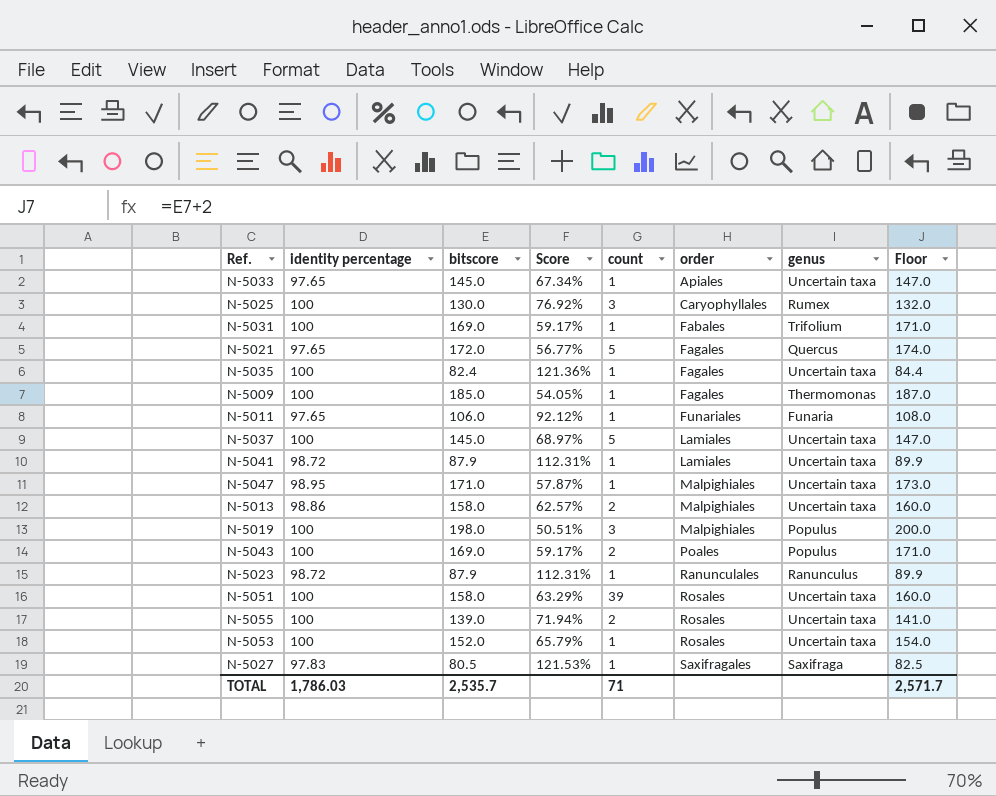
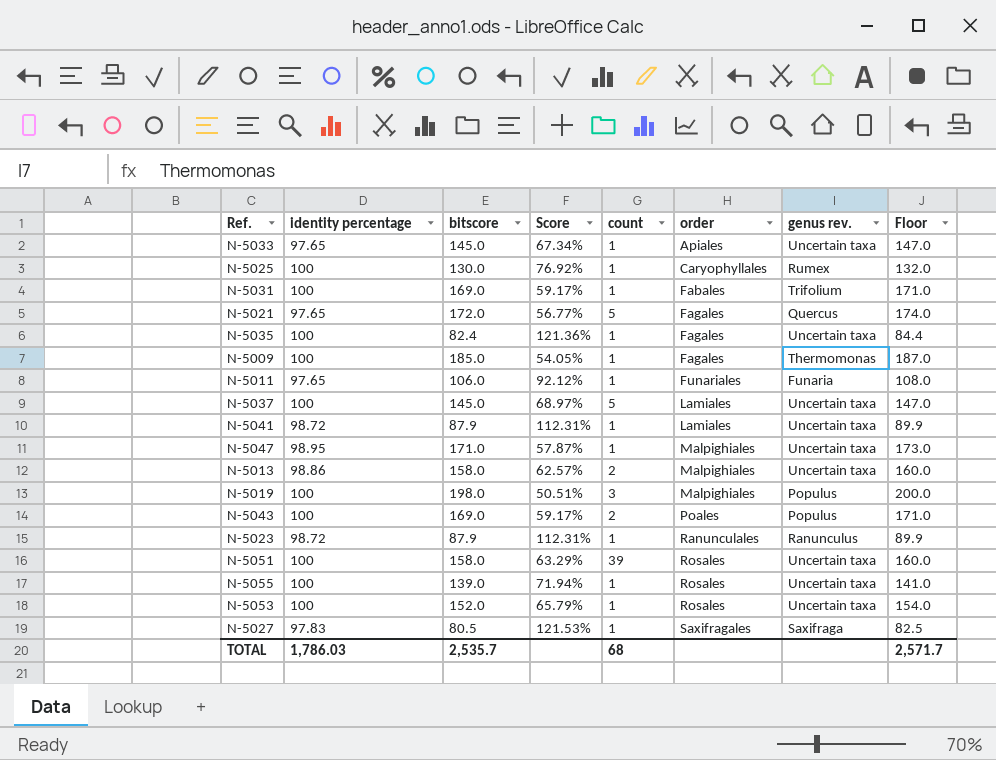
column name: genus -> genus rev.
N-5025 | count: 3 -> 1
N-5055 | count: 2 -> 1
TOTAL | count: 71 -> 68

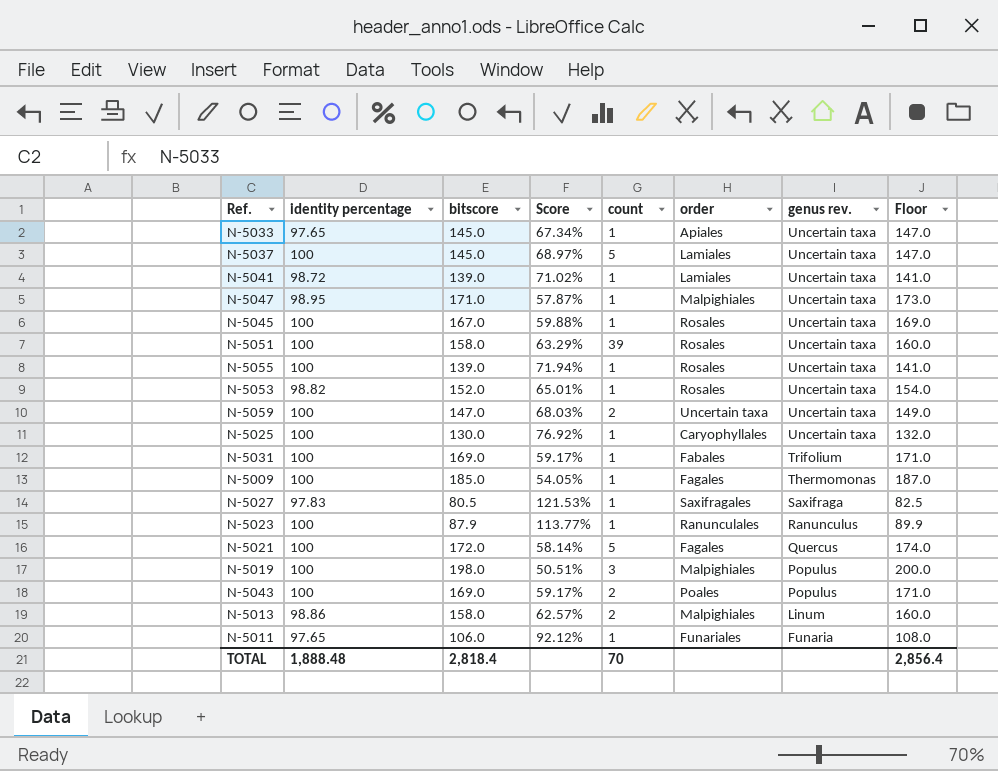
row order: order ascending -> genus rev. descending
row N-5035: 100 | 82.4 | 121.36% | 1 | Fagales | Uncertain taxa | 84.4 -> none
N-5041 | bitscore: 87.9 -> 139.0
N-5041 | Score: 112.31% -> 71.02%
N-5041 | Floor: 89.9 -> 141.0
row N-5045: none -> 100 | 167.0 | 59.88% | 1 | Rosales | Uncertain taxa | 169.0
N-5053 | identity percentage: 100 -> 98.82
N-5053 | Score: 65.79% -> 65.01%
row N-5059: none -> 100 | 147.0 | 68.03% | 2 | Uncertain taxa | Uncertain taxa | 149.0
N-5025 | genus rev.: Rumex -> Uncertain taxa
N-5023 | identity percentage: 98.72 -> 100
N-5023 | Score: 112.31% -> 113.77%
N-5021 | identity percentage: 97.65 -> 100
N-5021 | Score: 56.77% -> 58.14%
N-5013 | genus rev.: Uncertain taxa -> Linum
TOTAL | identity percentage: 1,786.03 -> 1,888.48
TOTAL | bitscore: 2,535.7 -> 2,818.4
TOTAL | count: 68 -> 70
TOTAL | Floor: 2,571.7 -> 2,856.4

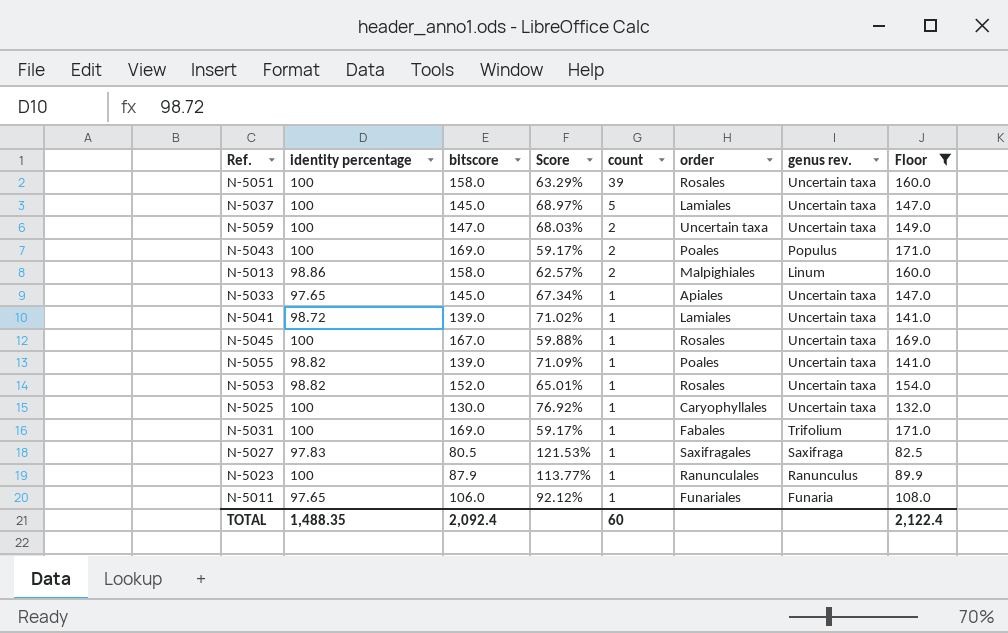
filter: none -> Floor <= 171.0
row order: genus rev. descending -> count descending
N-5055 | identity percentage: 100 -> 98.82
N-5055 | Score: 71.94% -> 71.09%
N-5055 | order: Rosales -> Poales
TOTAL | identity percentage: 1,888.48 -> 1,488.35
TOTAL | bitscore: 2,818.4 -> 2,092.4
TOTAL | count: 70 -> 60
TOTAL | Floor: 2,856.4 -> 2,122.4

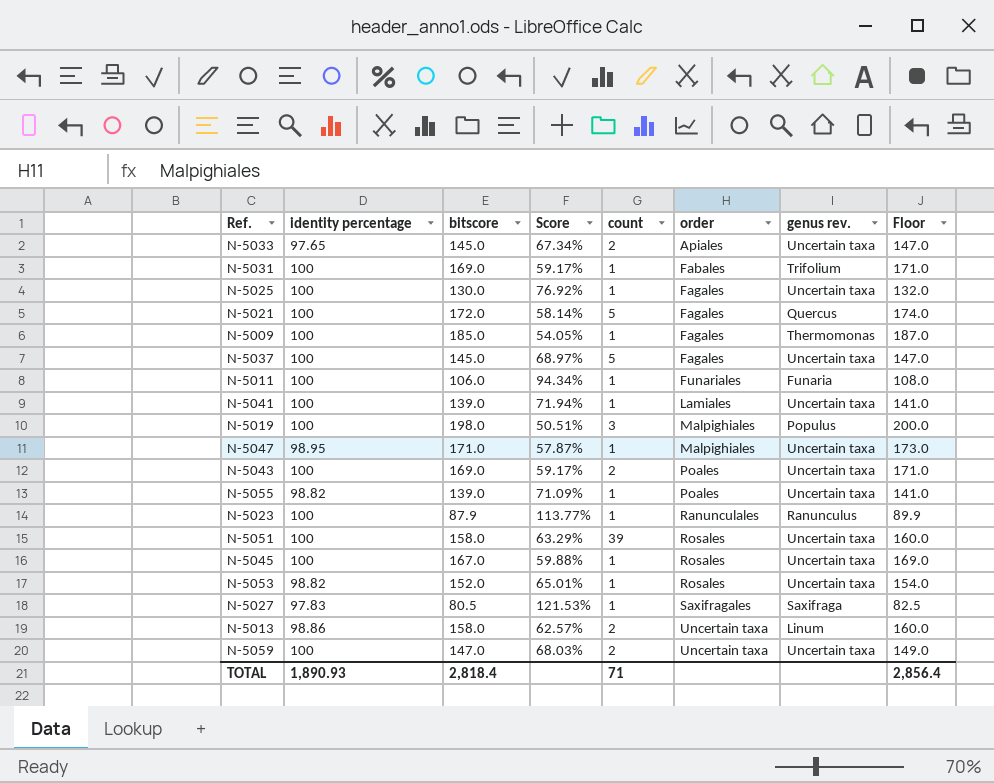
filter: Floor <= 171.0 -> none
row order: count descending -> order ascending
N-5033 | count: 1 -> 2
N-5025 | order: Caryophyllales -> Fagales
N-5037 | order: Lamiales -> Fagales
N-5011 | identity percentage: 97.65 -> 100
N-5011 | Score: 92.12% -> 94.34%
N-5041 | identity percentage: 98.72 -> 100
N-5041 | Score: 71.02% -> 71.94%
N-5043 | genus rev.: Populus -> Uncertain taxa
N-5013 | order: Malpighiales -> Uncertain taxa
TOTAL | identity percentage: 1,488.35 -> 1,890.93
TOTAL | bitscore: 2,092.4 -> 2,818.4
TOTAL | count: 60 -> 71
TOTAL | Floor: 2,122.4 -> 2,856.4

